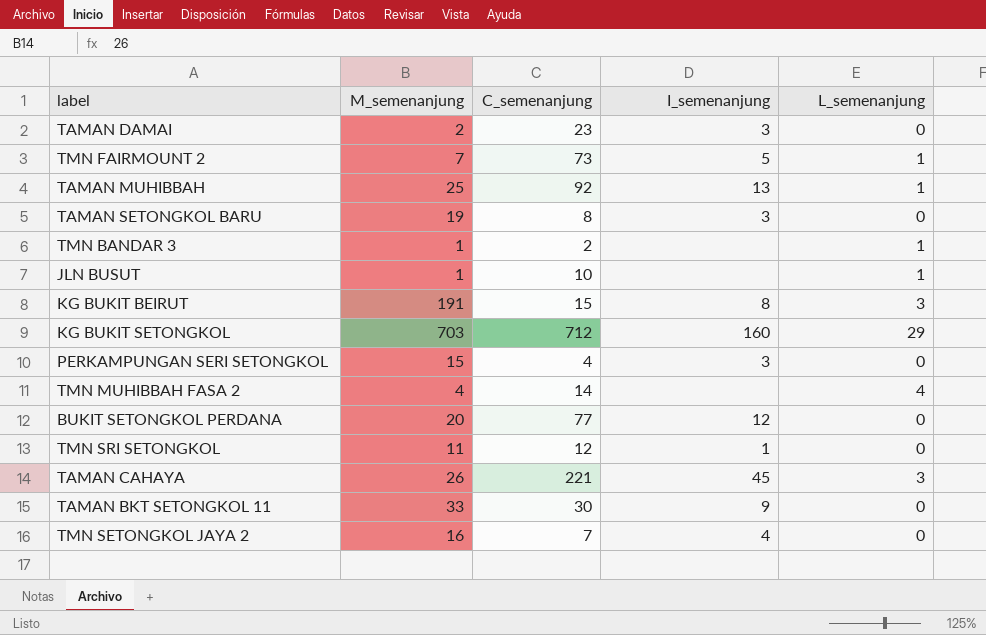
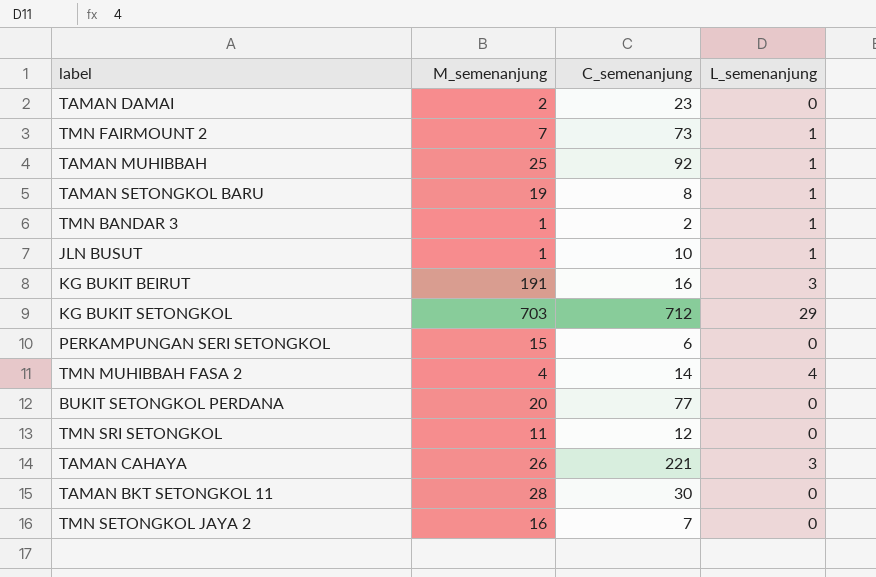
column I_semenanjung | position: 4 -> none
TAMAN SETONGKOL BARU | L_semenanjung: 0 -> 1
KG BUKIT BEIRUT | C_semenanjung: 15 -> 16
PERKAMPUNGAN SERI SETONGKOL | C_semenanjung: 4 -> 6
TAMAN BKT SETONGKOL 11 | M_semenanjung: 33 -> 28

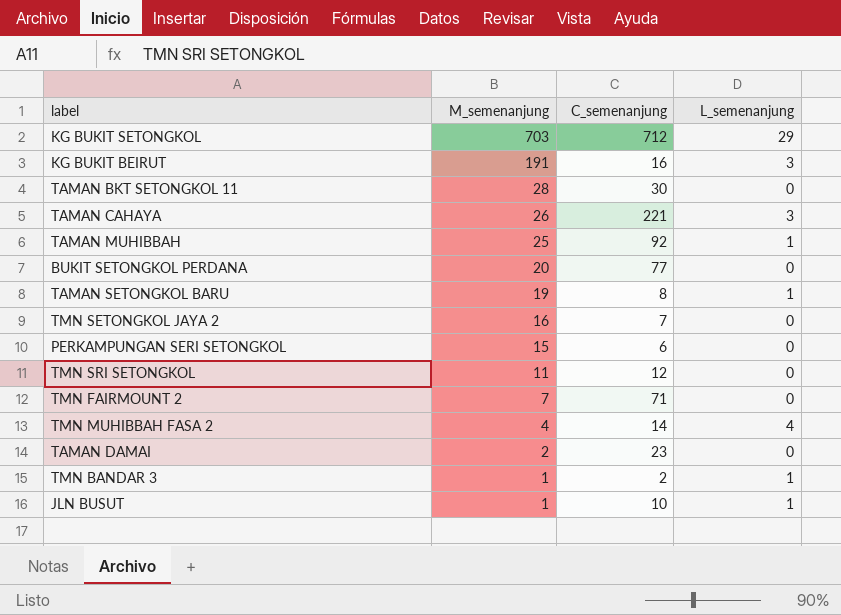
row order: none -> M_semenanjung descending
TMN FAIRMOUNT 2 | C_semenanjung: 73 -> 71
TMN FAIRMOUNT 2 | L_semenanjung: 1 -> 0

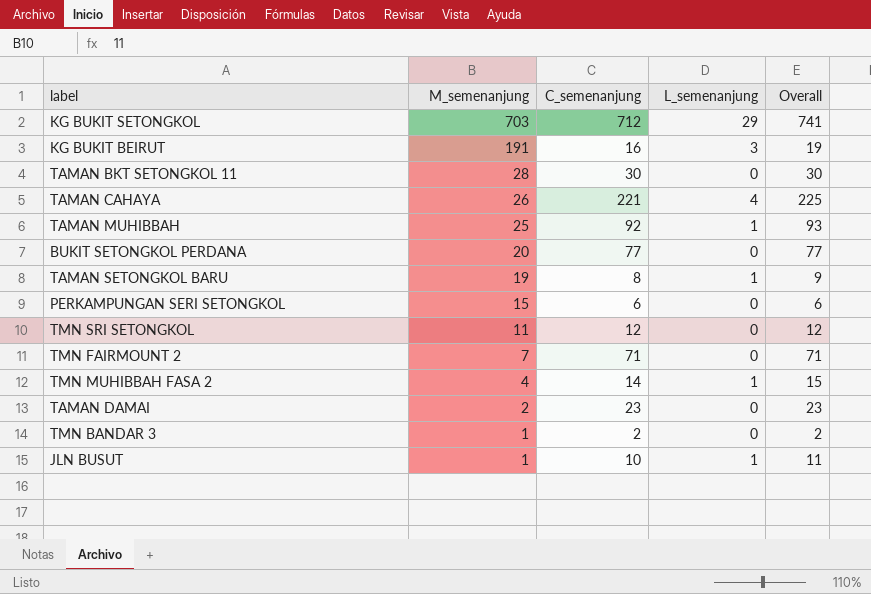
column Overall | formula: none -> [C_semenanjung] + [L_semenanjung]
row TMN SETONGKOL JAYA 2: 16 | 7 | 0 -> none
TAMAN CAHAYA | L_semenanjung: 3 -> 4
TMN MUHIBBAH FASA 2 | L_semenanjung: 4 -> 1
TMN BANDAR 3 | L_semenanjung: 1 -> 0

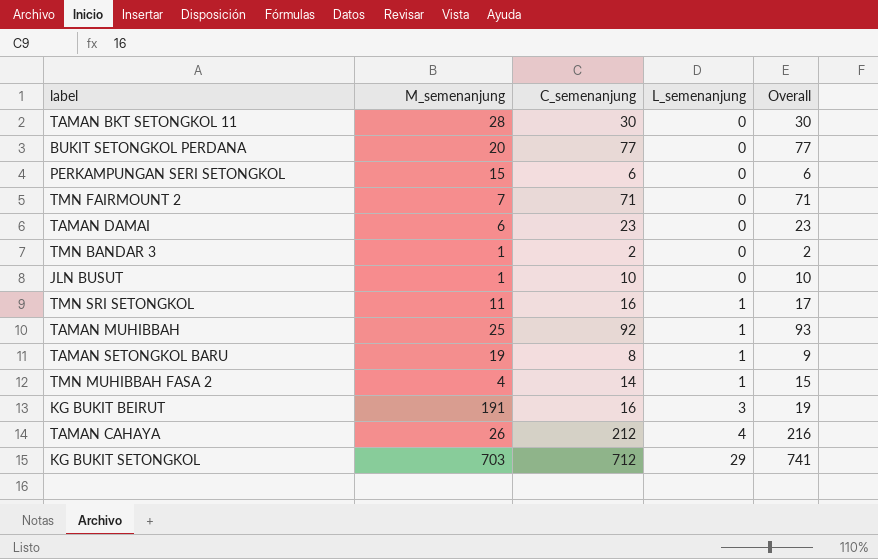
row order: M_semenanjung descending -> L_semenanjung ascending
TAMAN DAMAI | M_semenanjung: 2 -> 6
JLN BUSUT | L_semenanjung: 1 -> 0
JLN BUSUT | Overall: 11 -> 10
TMN SRI SETONGKOL | C_semenanjung: 12 -> 16
TMN SRI SETONGKOL | L_semenanjung: 0 -> 1
TMN SRI SETONGKOL | Overall: 12 -> 17
TAMAN CAHAYA | C_semenanjung: 221 -> 212
TAMAN CAHAYA | Overall: 225 -> 216

